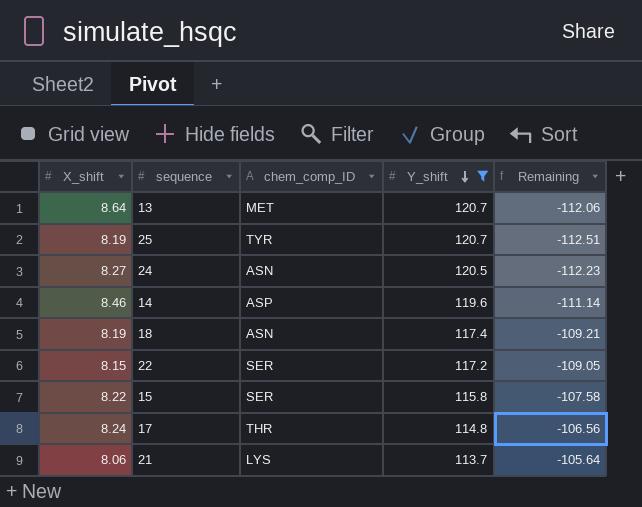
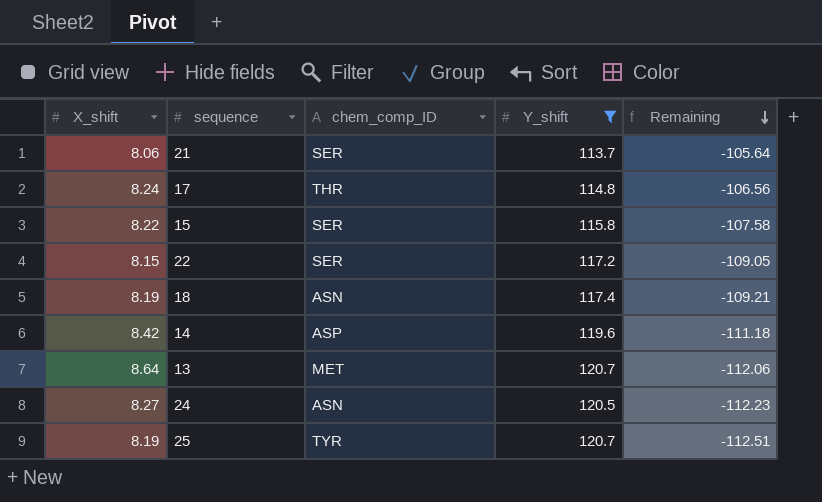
row order: Y_shift descending -> Remaining descending
21 | chem_comp_ID: LYS -> SER
14 | X_shift: 8.46 -> 8.42
14 | Remaining: -111.14 -> -111.18

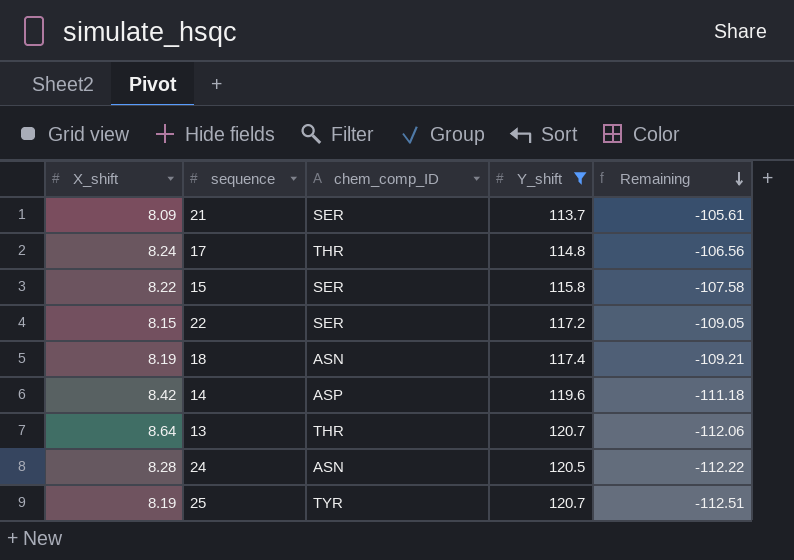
21 | X_shift: 8.06 -> 8.09
21 | Remaining: -105.64 -> -105.61
13 | chem_comp_ID: MET -> THR
24 | X_shift: 8.27 -> 8.28
24 | Remaining: -112.23 -> -112.22

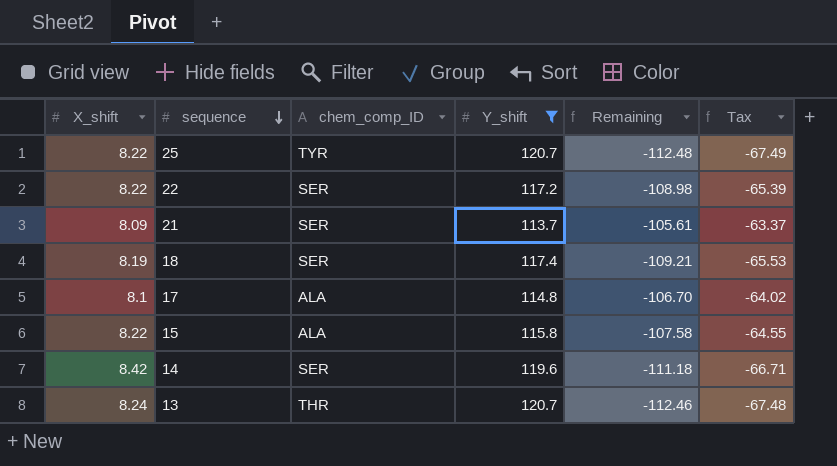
row order: Remaining descending -> sequence descending
column Tax | formula: none -> [Remaining] * 0.6
row 24: 8.28 | ASN | 120.5 | -112.22 -> none
25 | X_shift: 8.19 -> 8.22
25 | Remaining: -112.51 -> -112.48
22 | X_shift: 8.15 -> 8.22
22 | Remaining: -109.05 -> -108.98
18 | chem_comp_ID: ASN -> SER
17 | X_shift: 8.24 -> 8.1
17 | chem_comp_ID: THR -> ALA
17 | Remaining: -106.56 -> -106.70
15 | chem_comp_ID: SER -> ALA
14 | chem_comp_ID: ASP -> SER
13 | X_shift: 8.64 -> 8.24
13 | Remaining: -112.06 -> -112.46

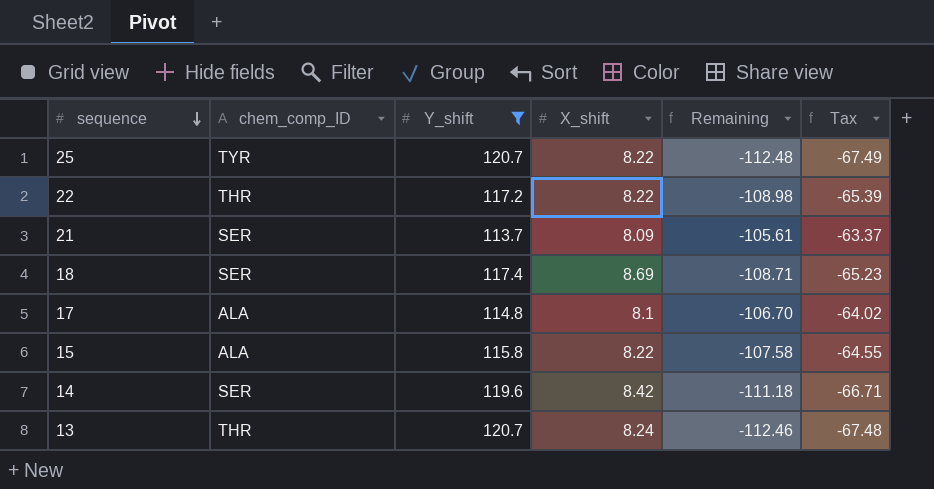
column X_shift | position: 1 -> 4
22 | chem_comp_ID: SER -> THR
18 | X_shift: 8.19 -> 8.69
18 | Remaining: -109.21 -> -108.71
18 | Tax: -65.53 -> -65.23

